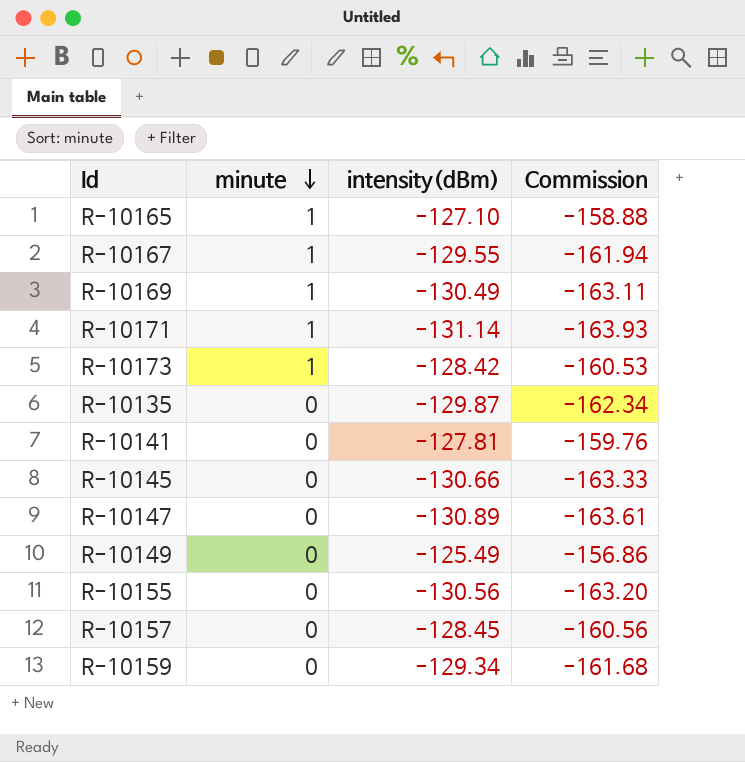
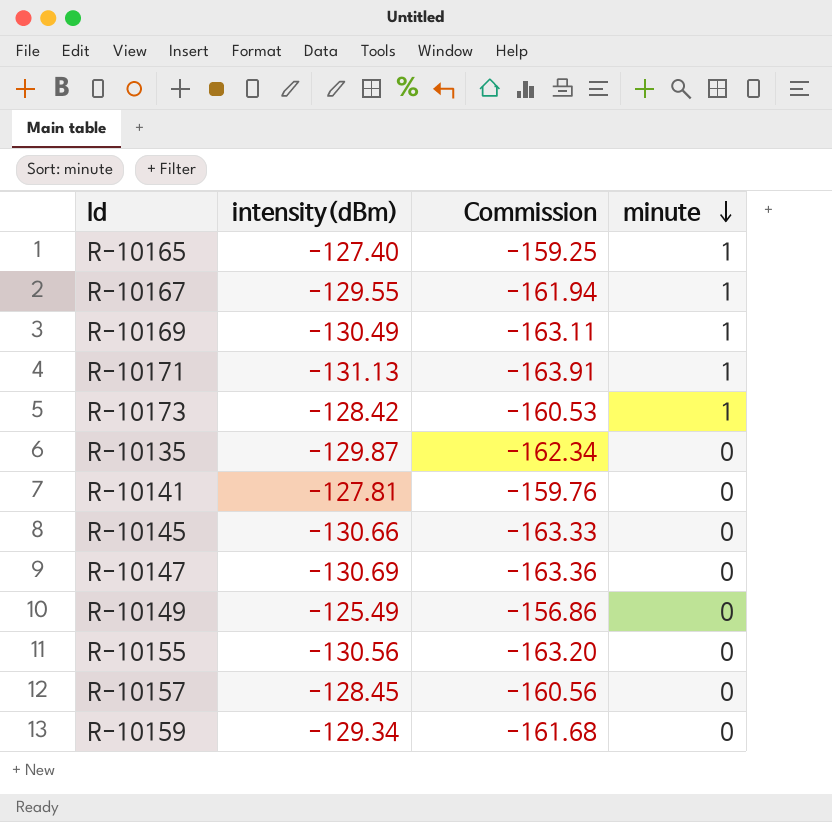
column minute | position: 2 -> 4
R-10165 | intensity(dBm): -127.10 -> -127.40
R-10165 | Commission: -158.88 -> -159.25
R-10171 | intensity(dBm): -131.14 -> -131.13
R-10171 | Commission: -163.93 -> -163.91
R-10147 | intensity(dBm): -130.89 -> -130.69
R-10147 | Commission: -163.61 -> -163.36

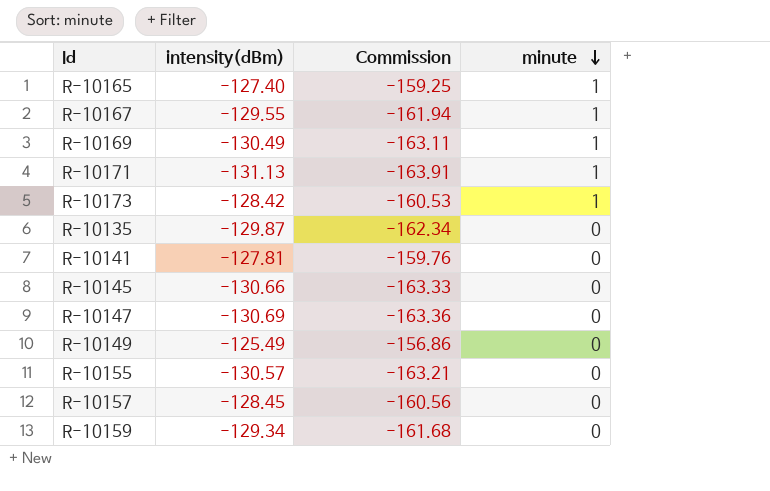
R-10155 | intensity(dBm): -130.56 -> -130.57
R-10155 | Commission: -163.20 -> -163.21

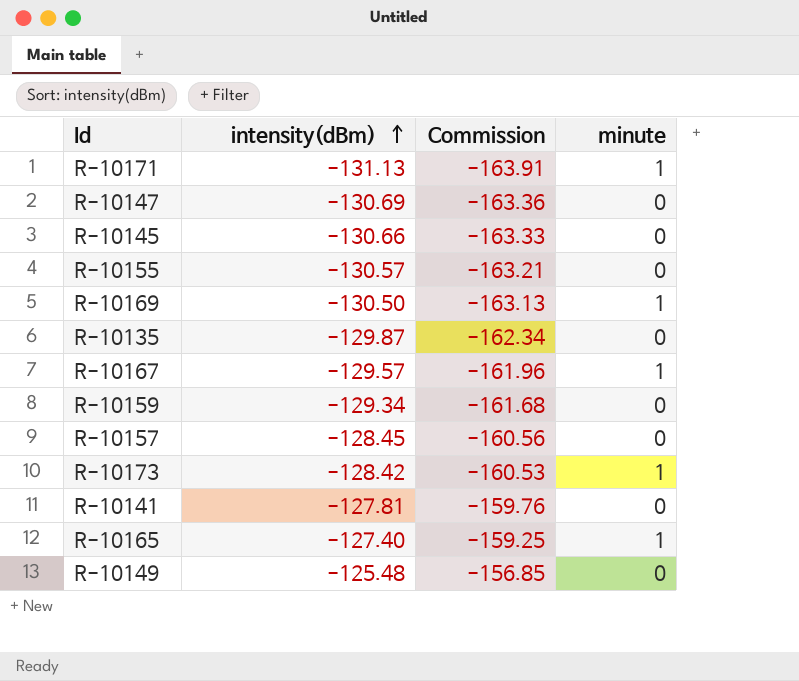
row order: minute descending -> intensity(dBm) ascending
R-10169 | intensity(dBm): -130.49 -> -130.50
R-10169 | Commission: -163.11 -> -163.13
R-10167 | intensity(dBm): -129.55 -> -129.57
R-10167 | Commission: -161.94 -> -161.96
R-10149 | intensity(dBm): -125.49 -> -125.48
R-10149 | Commission: -156.86 -> -156.85

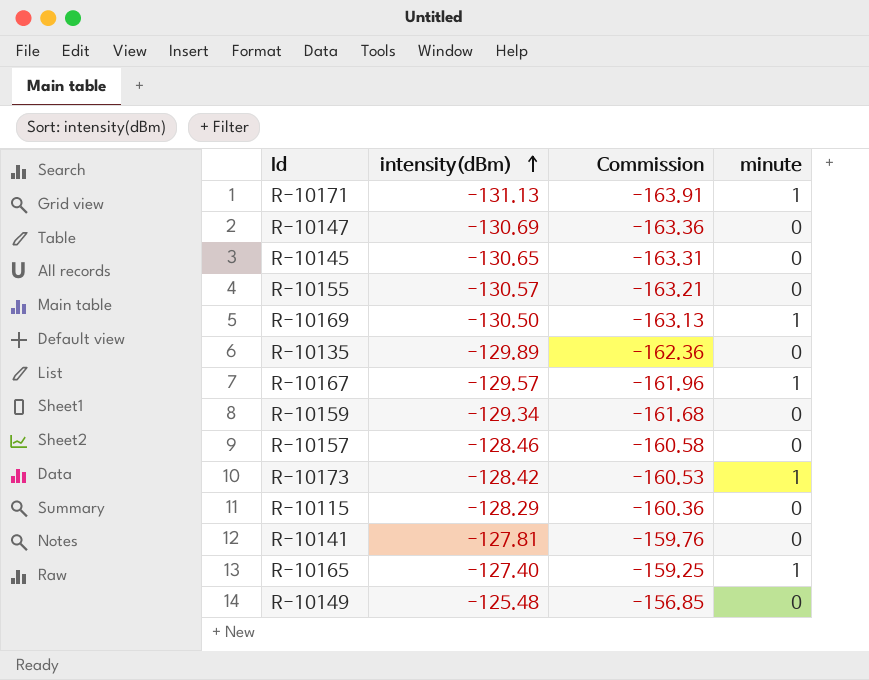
R-10145 | intensity(dBm): -130.66 -> -130.65
R-10145 | Commission: -163.33 -> -163.31
R-10135 | intensity(dBm): -129.87 -> -129.89
R-10135 | Commission: -162.34 -> -162.36
R-10157 | intensity(dBm): -128.45 -> -128.46
R-10157 | Commission: -160.56 -> -160.58
row R-10115: none -> -128.29 | -160.36 | 0

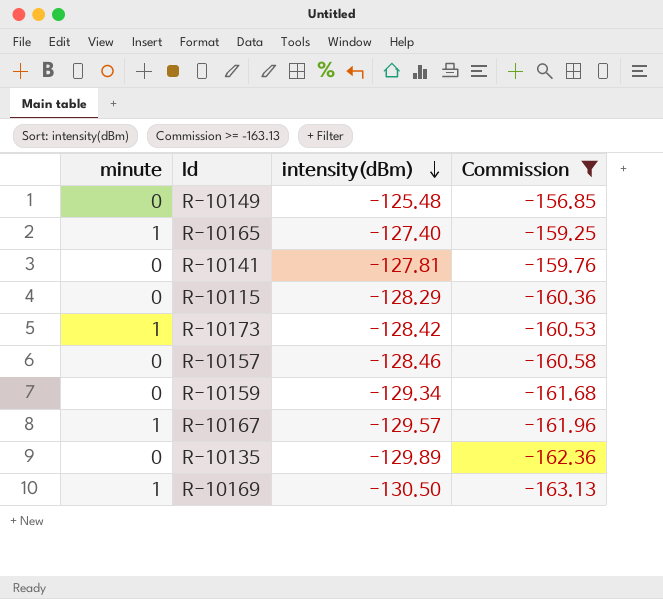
filter: none -> Commission >= -163.13
row order: intensity(dBm) ascending -> intensity(dBm) descending
column minute | position: 4 -> 1

